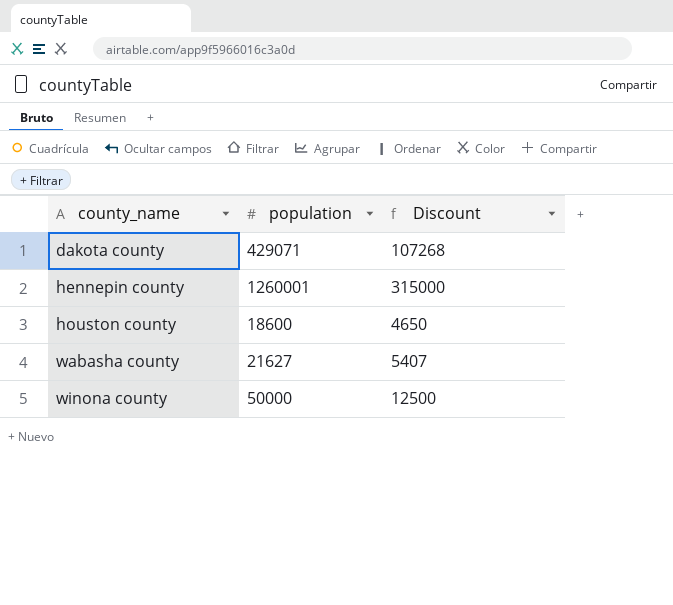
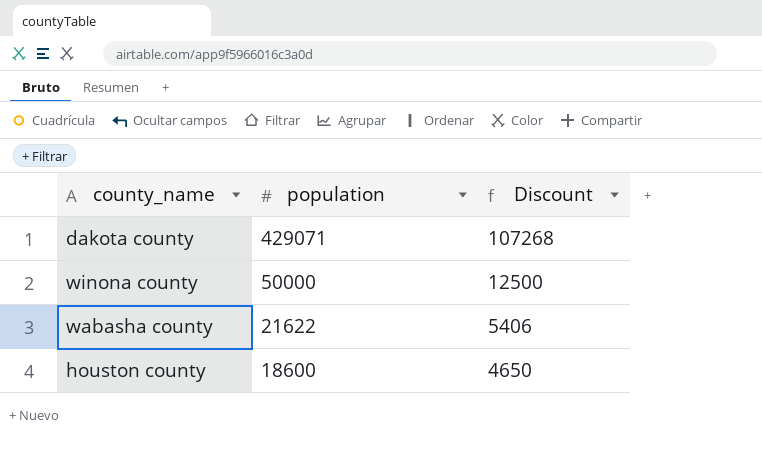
row order: county_name ascending -> population descending
row hennepin county: 1260001 | 315000 -> none
wabasha county | population: 21627 -> 21622
wabasha county | Discount: 5407 -> 5406

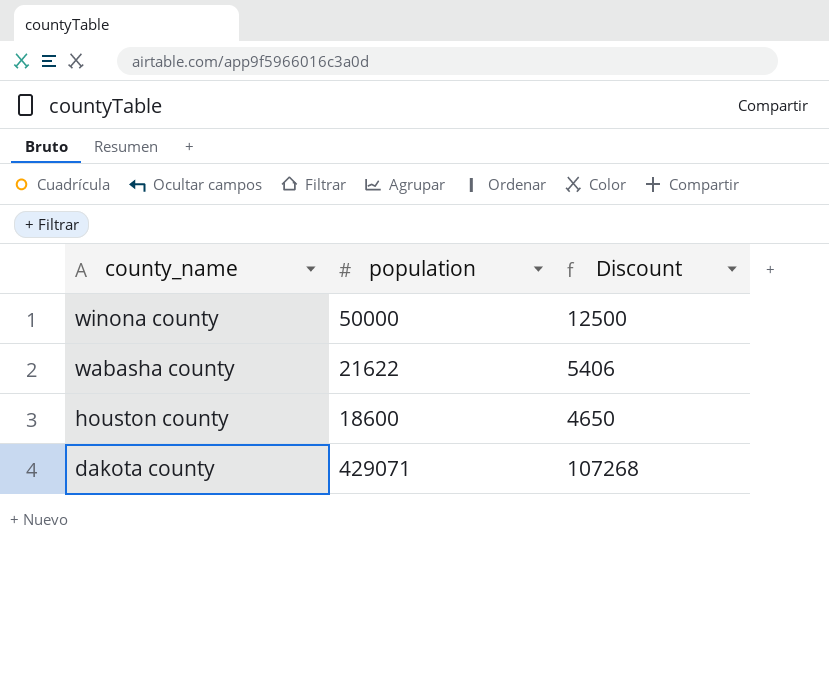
row order: population descending -> county_name descending

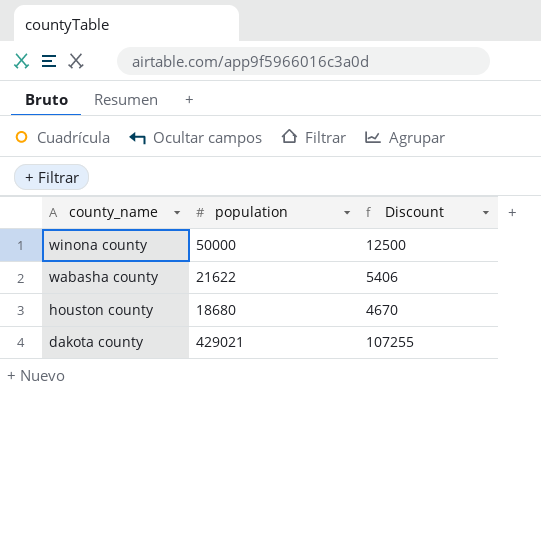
houston county | population: 18600 -> 18680
houston county | Discount: 4650 -> 4670
dakota county | population: 429071 -> 429021
dakota county | Discount: 107268 -> 107255

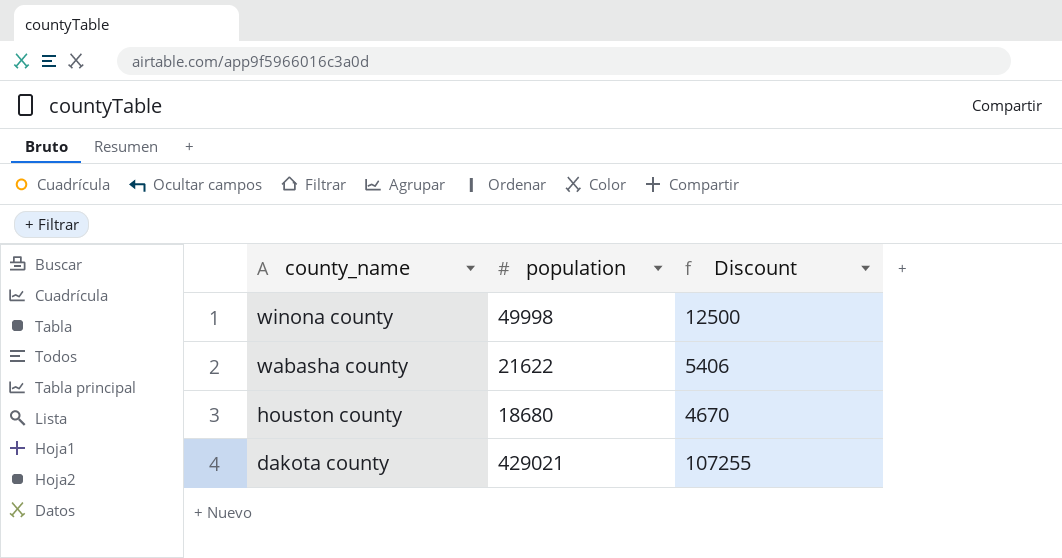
winona county | population: 50000 -> 49998

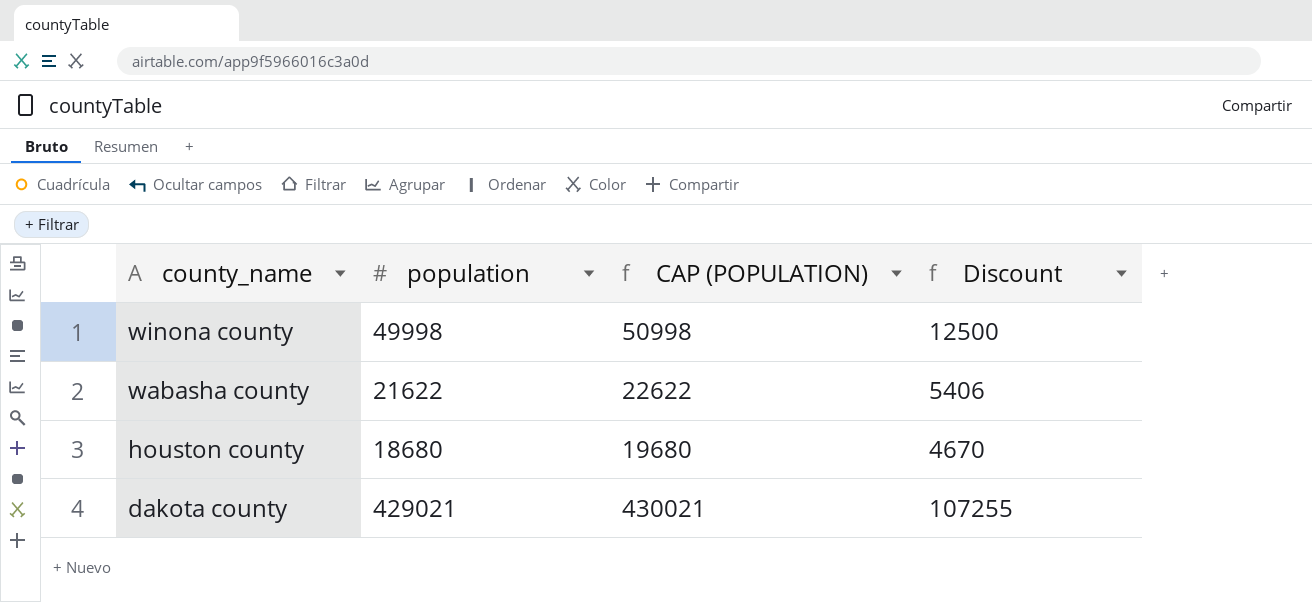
column CAP (POPULATION) | formula: none -> [population] + 1000

